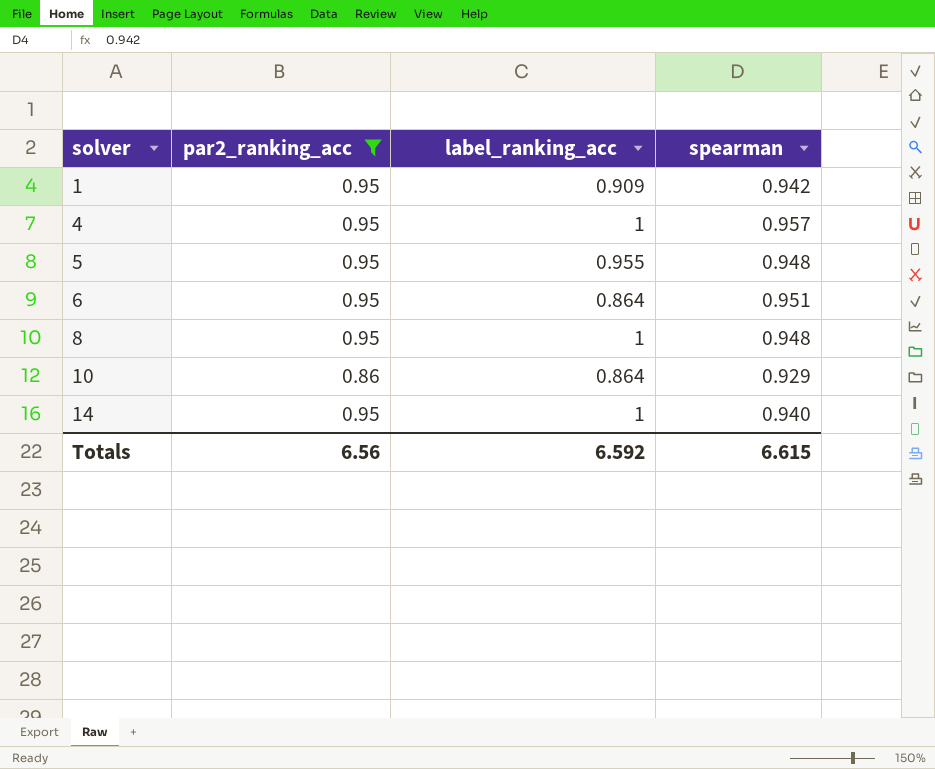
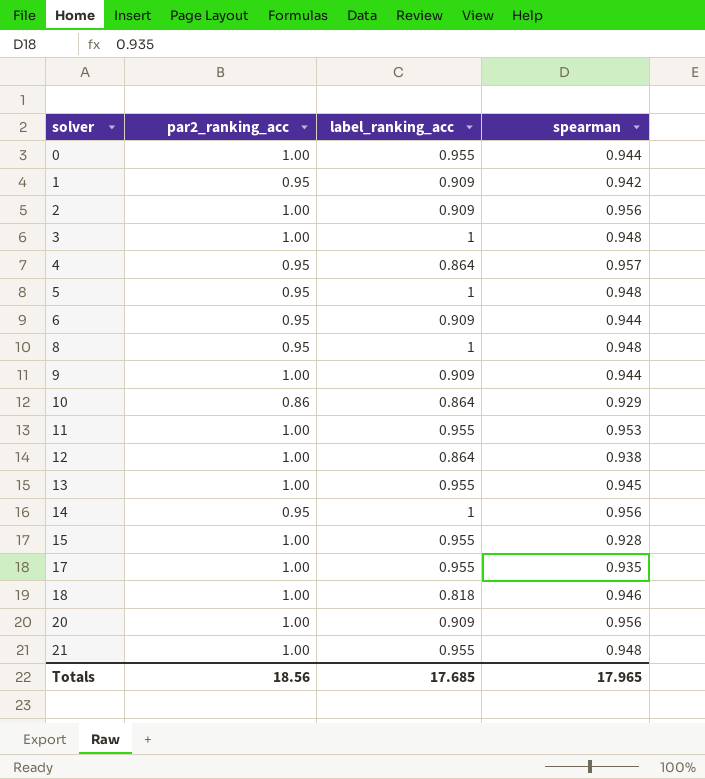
filter: par2_ranking_acc != 1.00 -> none
4 | label_ranking_acc: 1 -> 0.864
5 | label_ranking_acc: 0.955 -> 1
6 | label_ranking_acc: 0.864 -> 0.909
6 | spearman: 0.951 -> 0.944
14 | spearman: 0.940 -> 0.956
Totals | par2_ranking_acc: 6.56 -> 18.56
Totals | label_ranking_acc: 6.592 -> 17.685
Totals | spearman: 6.615 -> 17.965

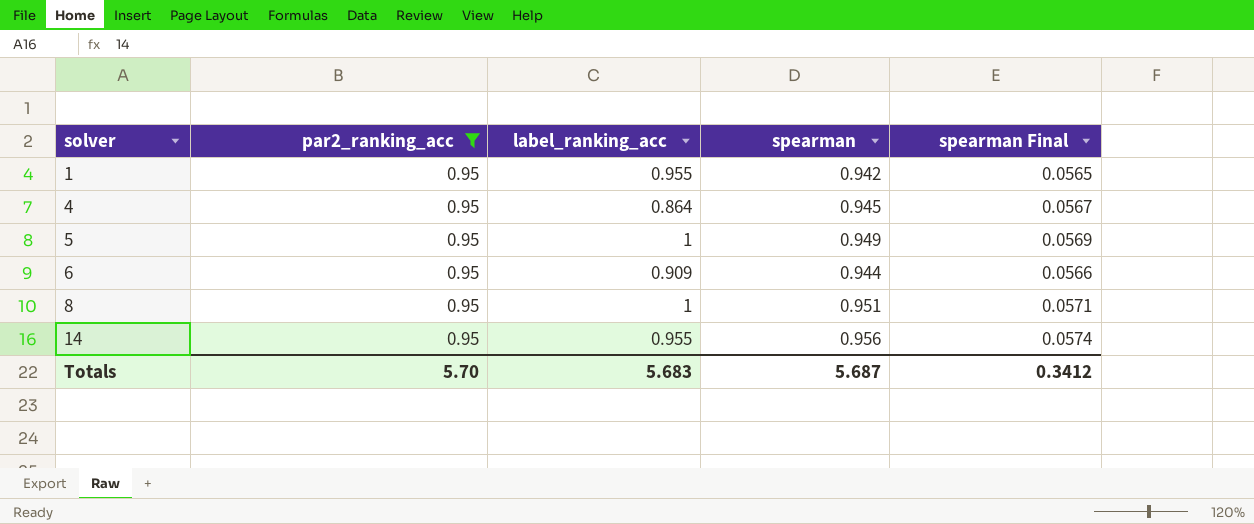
filter: none -> par2_ranking_acc = 0.95
column spearman Final | formula: none -> [spearman] * 0.06
1 | label_ranking_acc: 0.909 -> 0.955
4 | spearman: 0.957 -> 0.945
5 | spearman: 0.948 -> 0.949
8 | spearman: 0.948 -> 0.951
14 | label_ranking_acc: 1 -> 0.955
Totals | par2_ranking_acc: 18.56 -> 5.70
Totals | label_ranking_acc: 17.685 -> 5.683
Totals | spearman: 17.965 -> 5.687

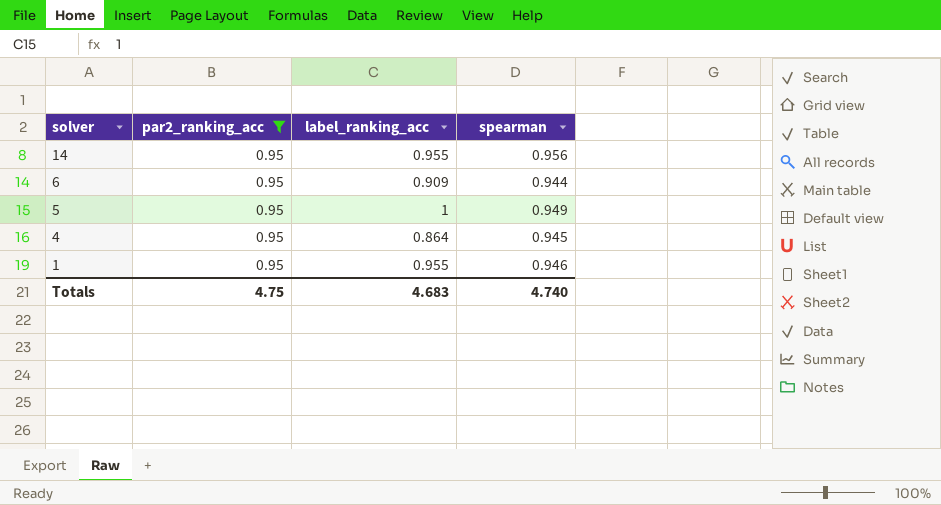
row order: solver ascending -> solver descending
column spearman Final | formula: [spearman] * 0.06 -> none
row 8: 0.95 | 1 | 0.951 | 0.0571 -> none
1 | spearman: 0.942 -> 0.946
Totals | par2_ranking_acc: 5.70 -> 4.75
Totals | label_ranking_acc: 5.683 -> 4.683
Totals | spearman: 5.687 -> 4.740

